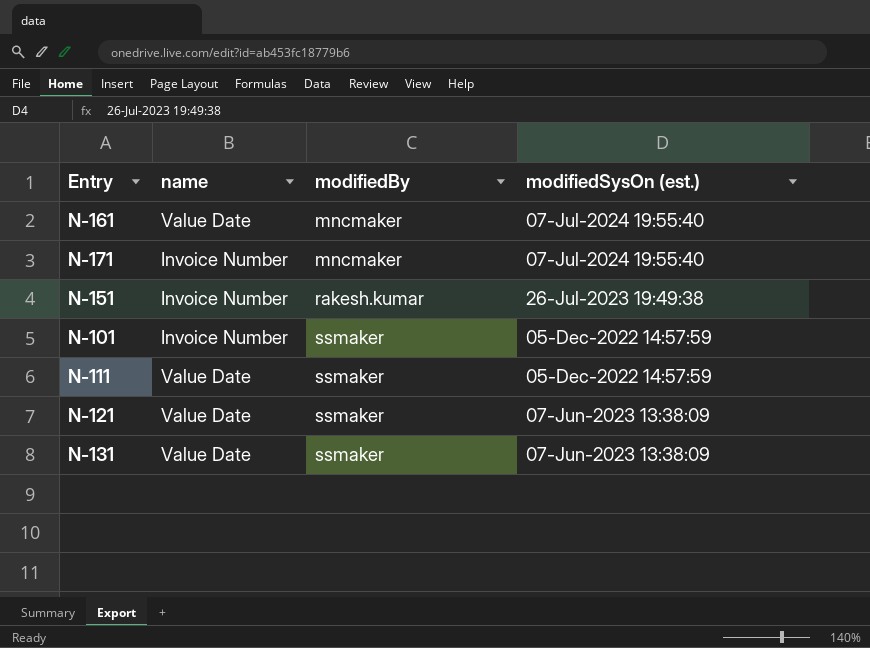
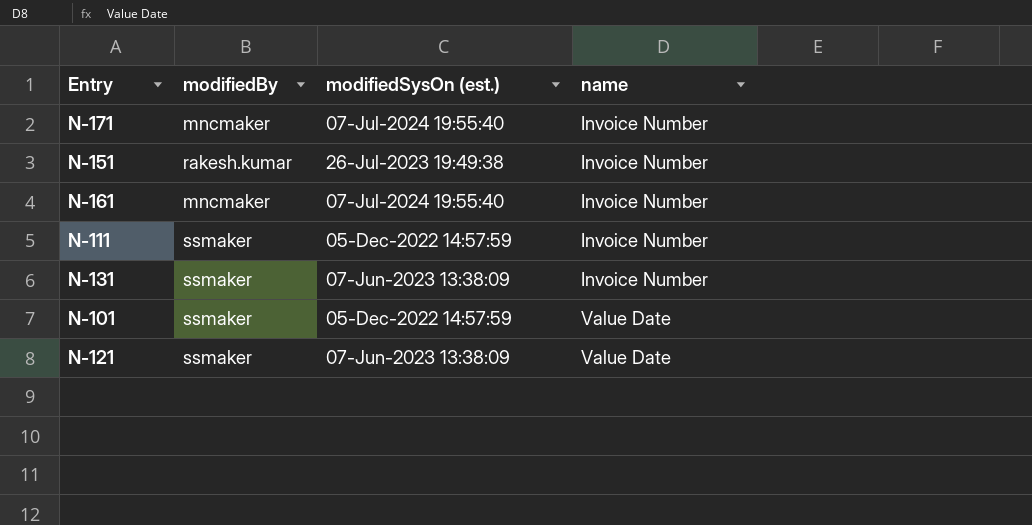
row order: modifiedBy ascending -> name ascending
column name | position: 2 -> 4
N-161 | name: Value Date -> Invoice Number
N-111 | name: Value Date -> Invoice Number
N-131 | name: Value Date -> Invoice Number
N-101 | name: Invoice Number -> Value Date

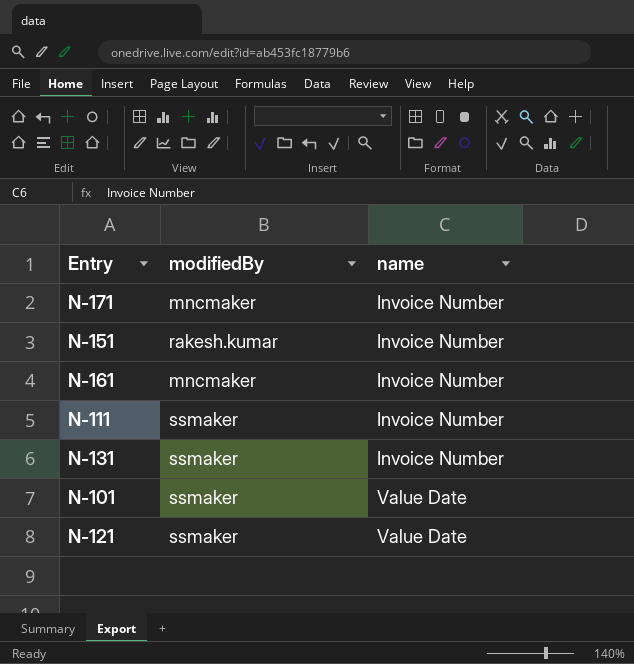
column modifiedSysOn (est.) | position: 3 -> none

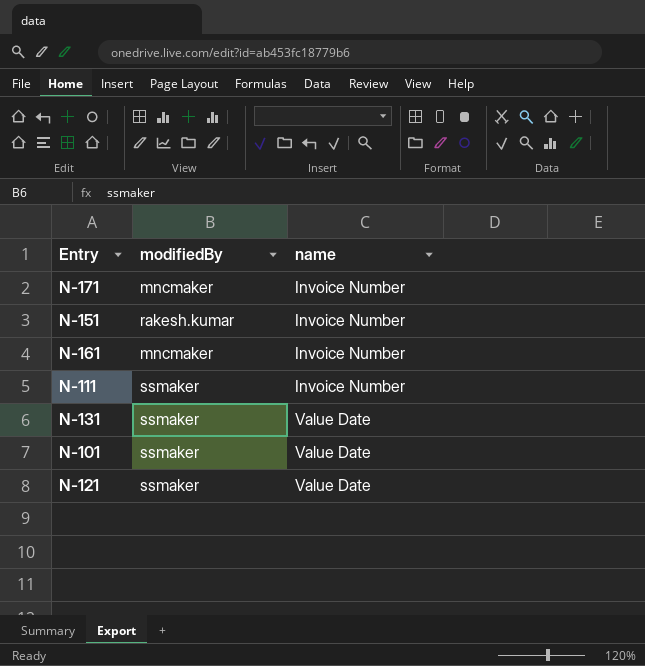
N-131 | name: Invoice Number -> Value Date

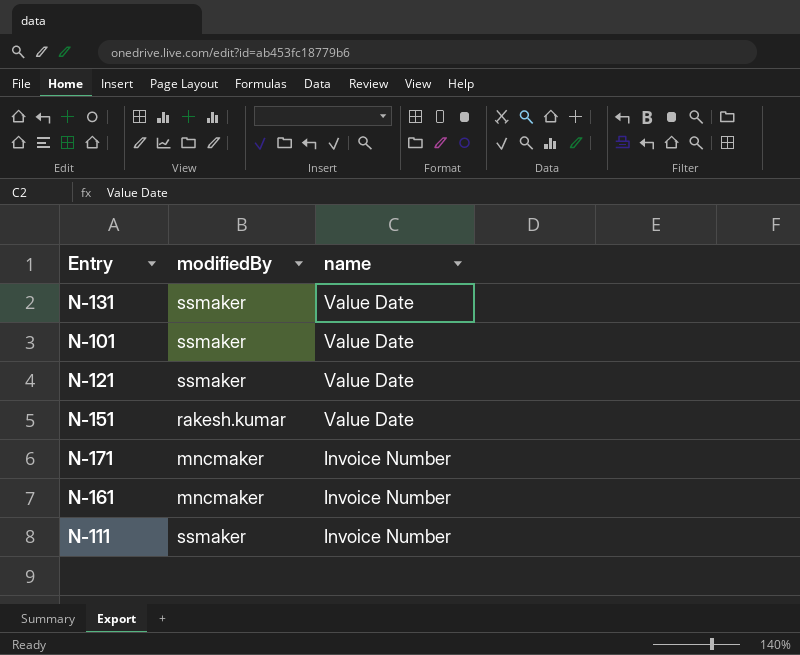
row order: name ascending -> name descending
N-151 | name: Invoice Number -> Value Date

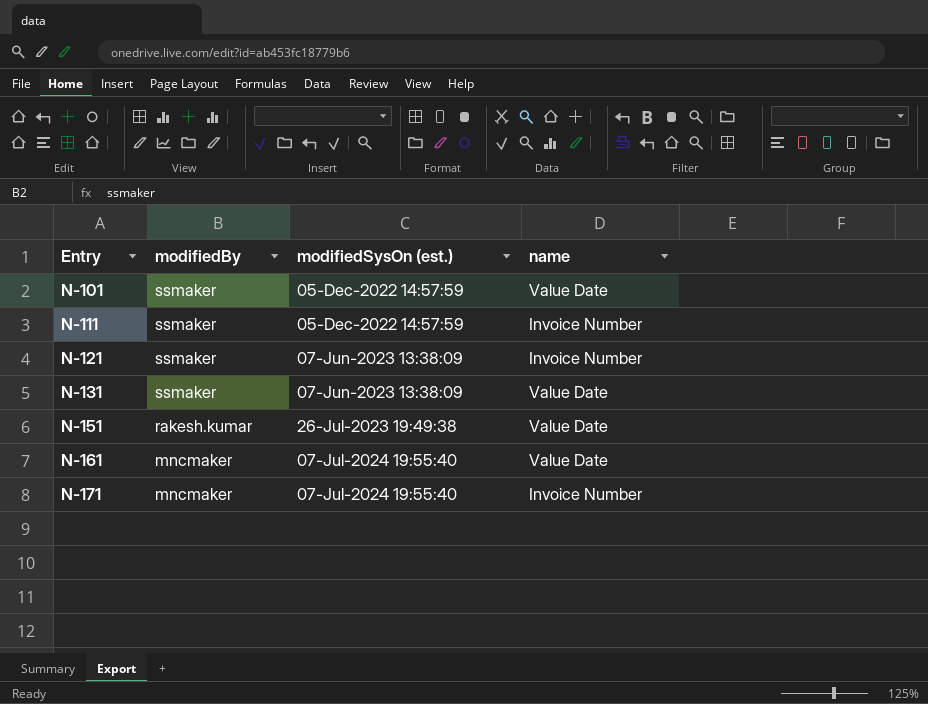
row order: name descending -> Entry ascending
column modifiedSysOn (est.) | position: none -> 3
N-121 | name: Value Date -> Invoice Number
N-161 | name: Invoice Number -> Value Date

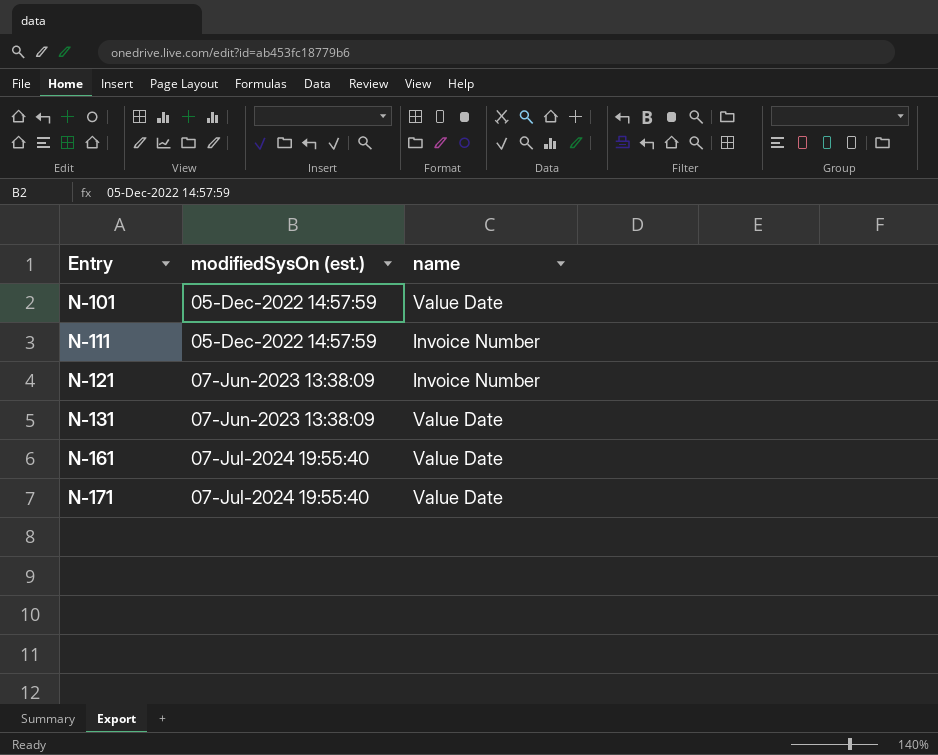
column modifiedBy | position: 2 -> none
row N-151: rakesh.kumar | 26-Jul-2023 19:49:38 | Value Date -> none
N-171 | name: Invoice Number -> Value Date

